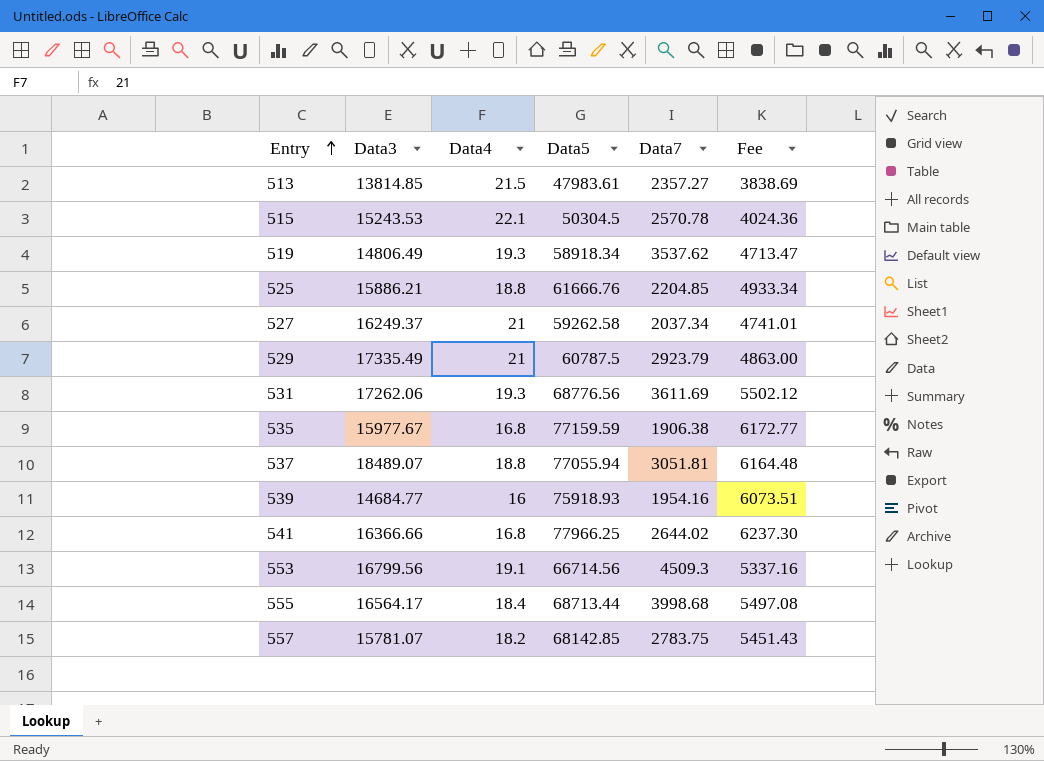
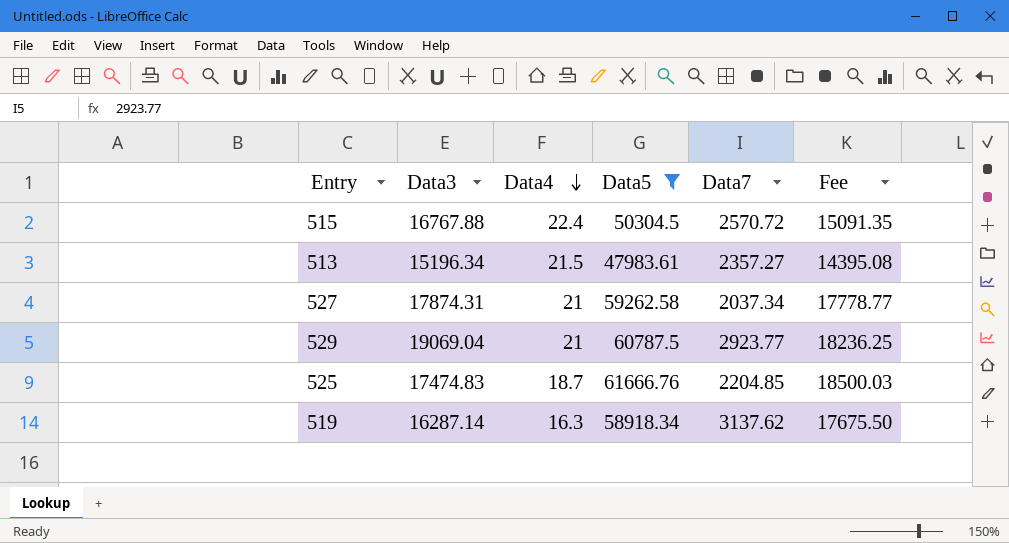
filter: none -> Data5 <= 61666.76
row order: Entry ascending -> Data4 descending
column Fee | formula: [Data5] * 0.08 -> [Data5] * 0.3
515 | Data3: 15243.53 -> 16767.88
515 | Data4: 22.1 -> 22.4
515 | Data7: 2570.78 -> 2570.72
513 | Data3: 13814.85 -> 15196.34
527 | Data3: 16249.37 -> 17874.31
529 | Data3: 17335.49 -> 19069.04
529 | Data7: 2923.79 -> 2923.77
525 | Data3: 15886.21 -> 17474.83
525 | Data4: 18.8 -> 18.7
519 | Data3: 14806.49 -> 16287.14
519 | Data4: 19.3 -> 16.3
519 | Data7: 3537.62 -> 3137.62

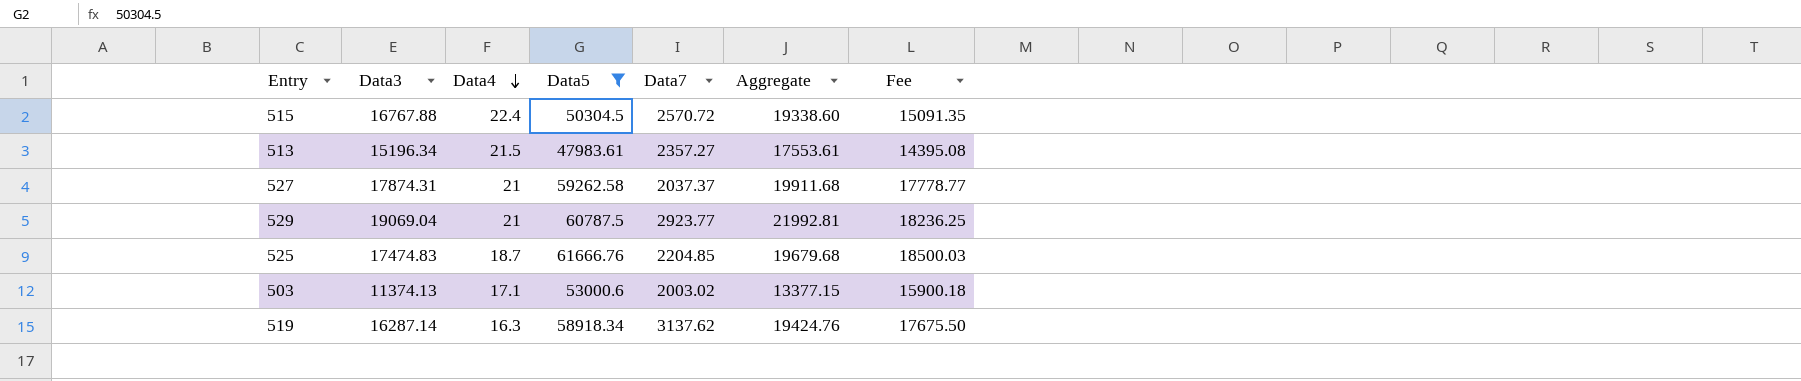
column Aggregate | formula: none -> [Data3] + [Data7]
527 | Data7: 2037.34 -> 2037.37
row 503: none -> 11374.13 | 17.1 | 53000.6 | 2003.02 | 13377.15 | 15900.18

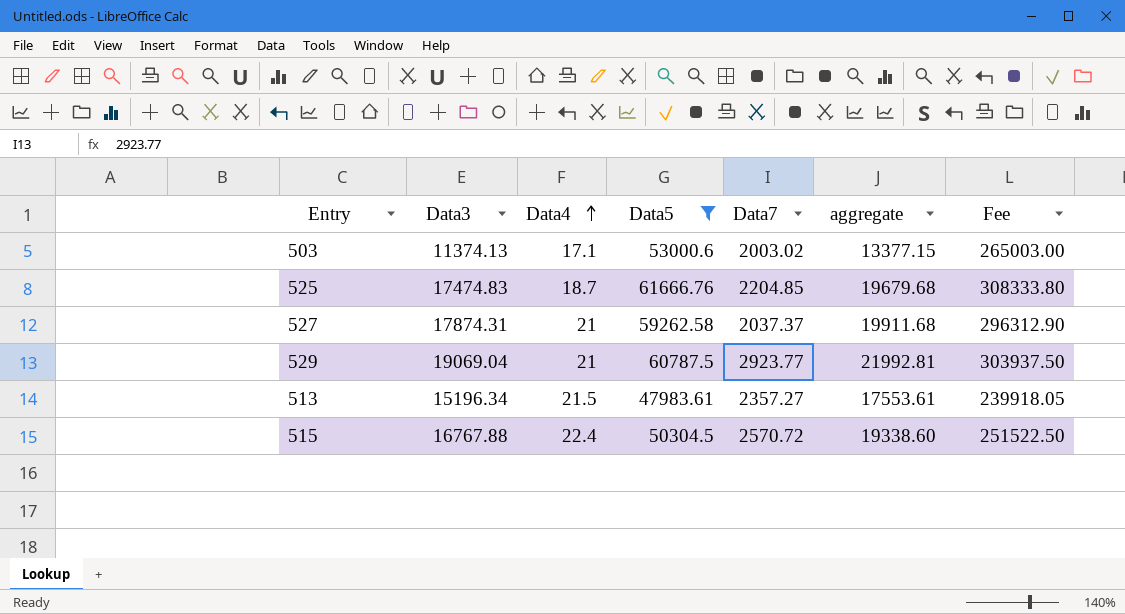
row order: Data4 descending -> Data4 ascending
column name: Aggregate -> aggregate
column Fee | formula: [Data5] * 0.3 -> [Data5] * 5
row 519: 16287.14 | 16.3 | 58918.34 | 3137.62 | 19424.76 | 17675.50 -> none

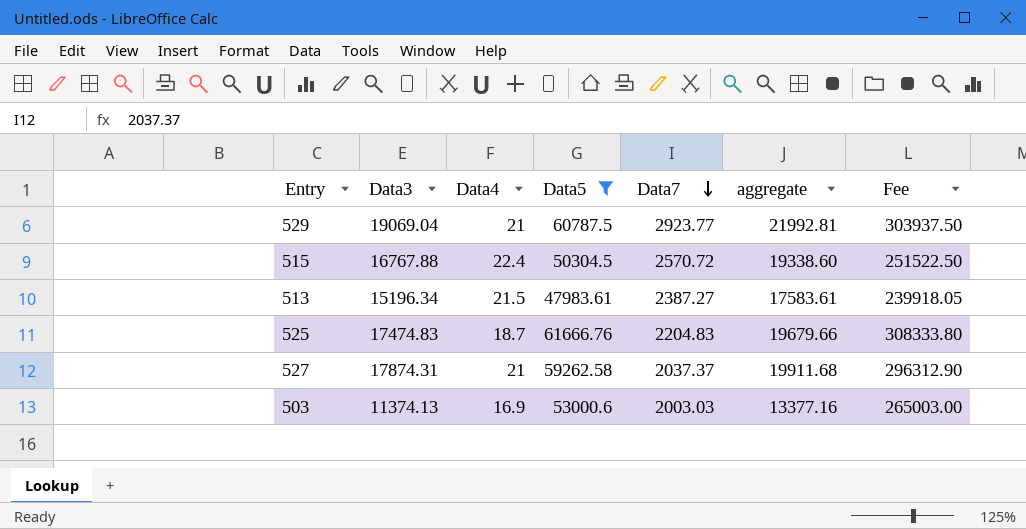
row order: Data4 ascending -> Data7 descending
513 | Data7: 2357.27 -> 2387.27
513 | aggregate: 17553.61 -> 17583.61
525 | Data7: 2204.85 -> 2204.83
525 | aggregate: 19679.68 -> 19679.66
503 | Data4: 17.1 -> 16.9
503 | Data7: 2003.02 -> 2003.03
503 | aggregate: 13377.15 -> 13377.16

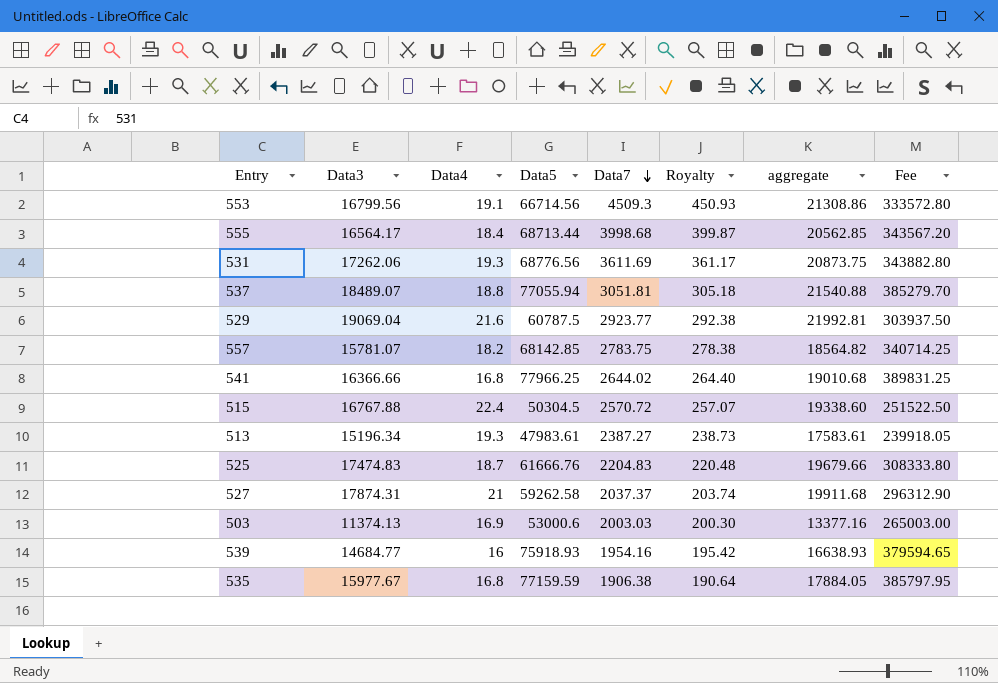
filter: Data5 <= 61666.76 -> none
column Royalty | formula: none -> [Data7] * 0.1
529 | Data4: 21 -> 21.6
513 | Data4: 21.5 -> 19.3

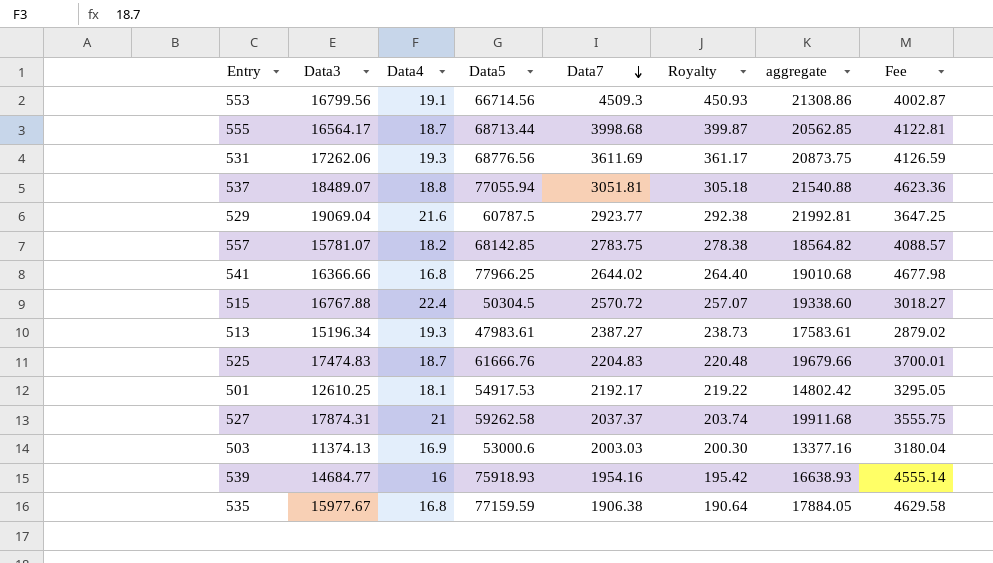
column Fee | formula: [Data5] * 5 -> [Data5] * 0.06
555 | Data4: 18.4 -> 18.7
row 501: none -> 12610.25 | 18.1 | 54917.53 | 2192.17 | 219.22 | 14802.42 | 3295.05

